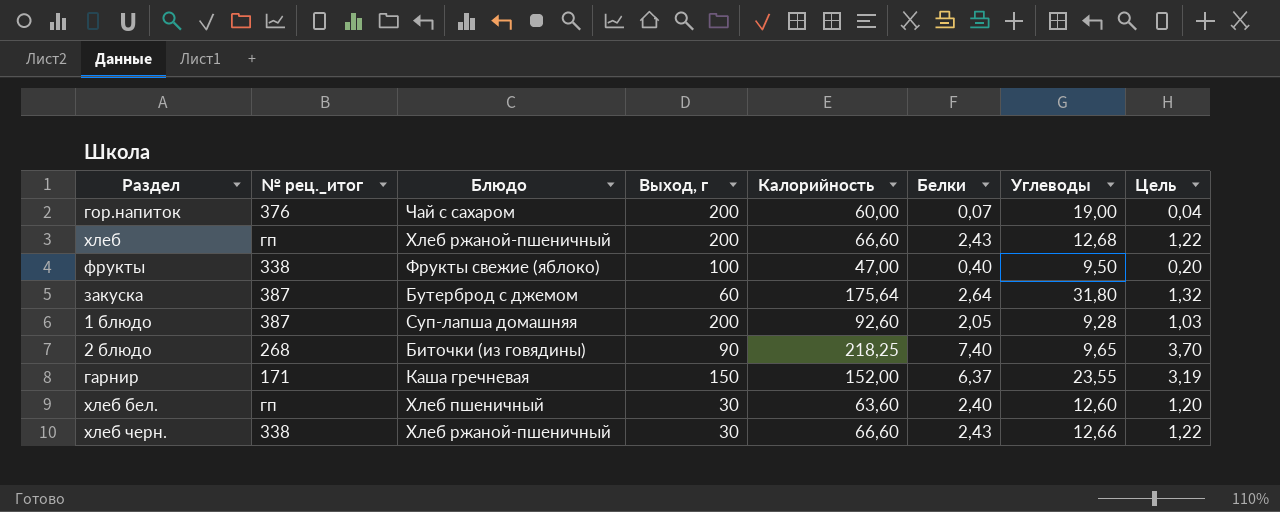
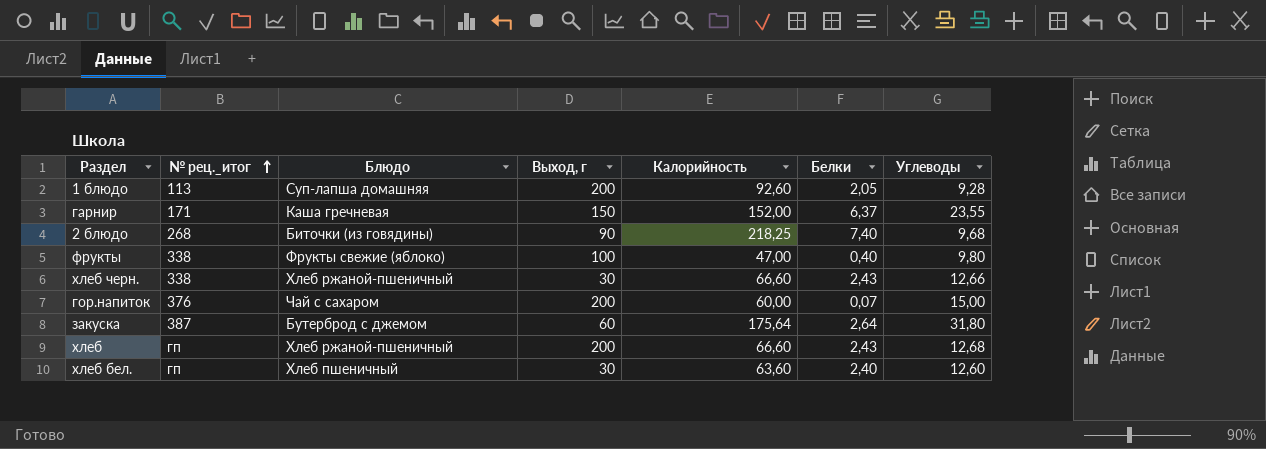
row order: none -> № рец._итог ascending
column Цель | formula: [Белки] * 0,5 -> none
1 блюдо | № рец._итог: 387 -> 113
2 блюдо | Углеводы: 9,65 -> 9,68
фрукты | Углеводы: 9,50 -> 9,80
гор.напиток | Углеводы: 19,00 -> 15,00

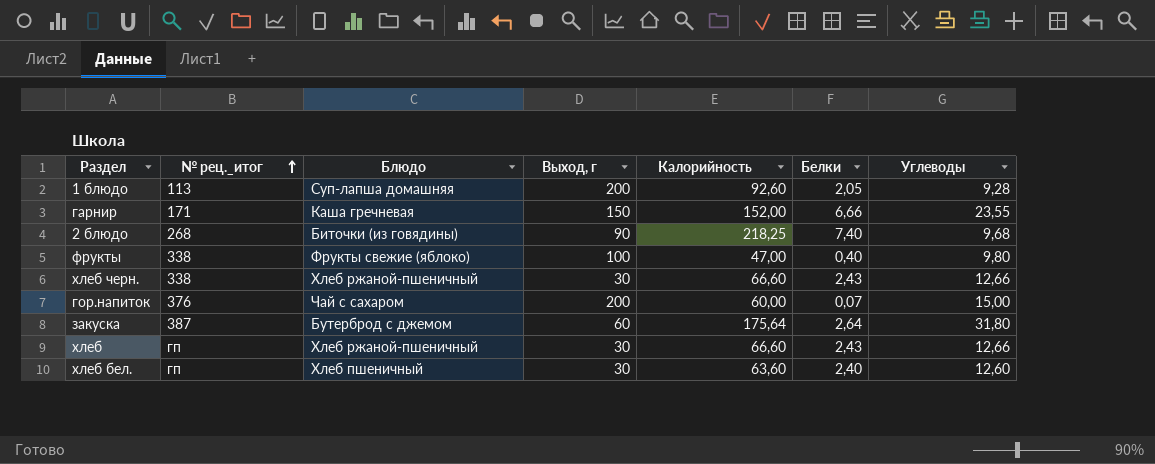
гарнир | Белки: 6,37 -> 6,66
хлеб | Выход, г: 200 -> 30
хлеб | Углеводы: 12,68 -> 12,66

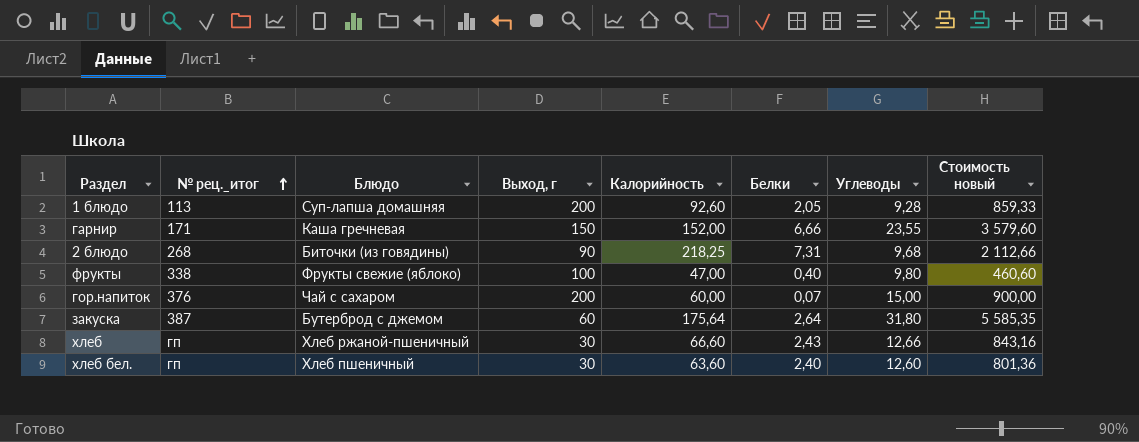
column Стоимость новый | formula: none -> [Калорийность] * [Углеводы]
row хлеб черн.: 338 | Хлеб ржаной-пшеничный | 30 | 66,60 | 2,43 | 12,66 -> none
2 блюдо | Белки: 7,40 -> 7,31

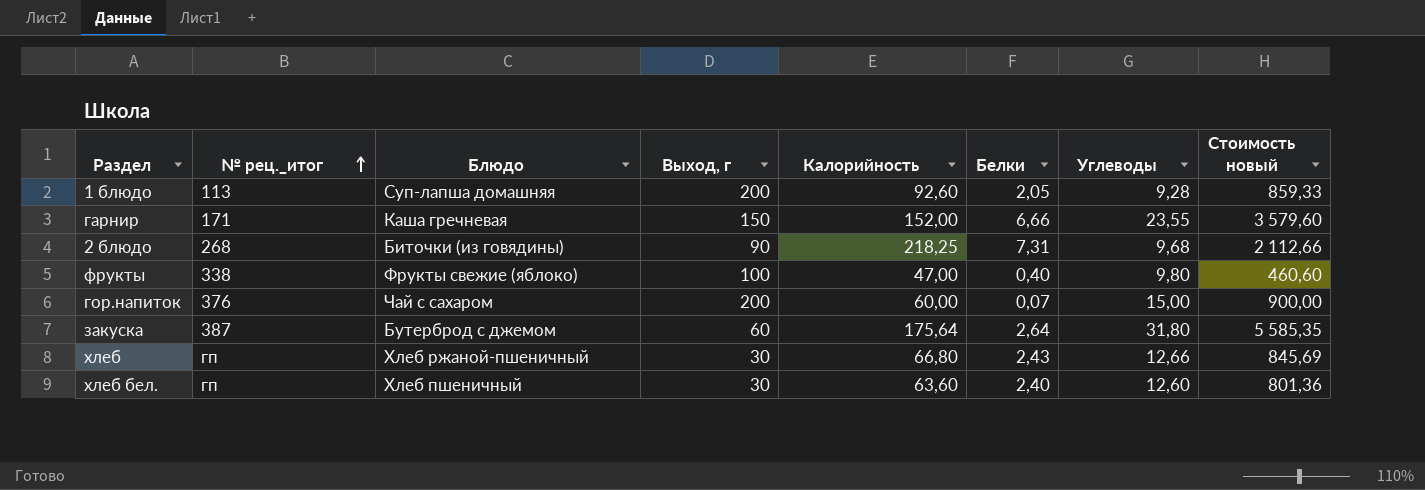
хлеб | Калорийность: 66,60 -> 66,80
хлеб | Стоимость новый: 843,16 -> 845,69

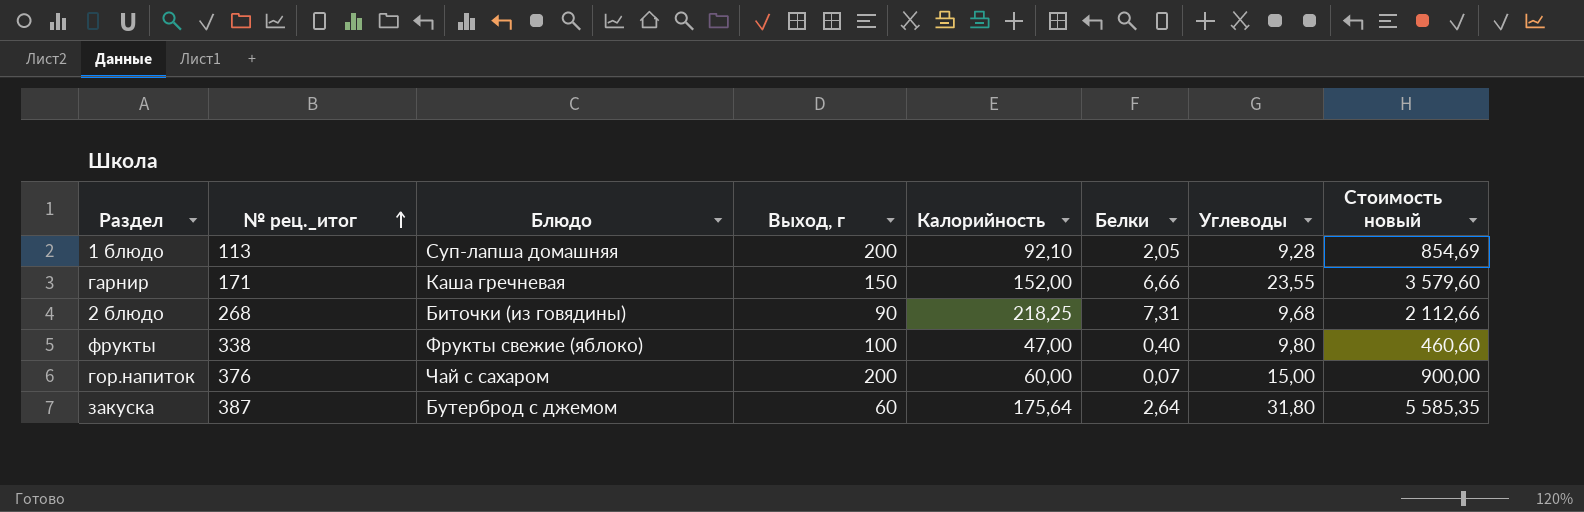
row хлеб: гп | Хлеб ржаной-пшеничный | 30 | 66,80 | 2,43 | 12,66 | 845,69 -> none
row хлеб бел.: гп | Хлеб пшеничный | 30 | 63,60 | 2,40 | 12,60 | 801,36 -> none
1 блюдо | Калорийность: 92,60 -> 92,10
1 блюдо | Стоимость новый: 859,33 -> 854,69

